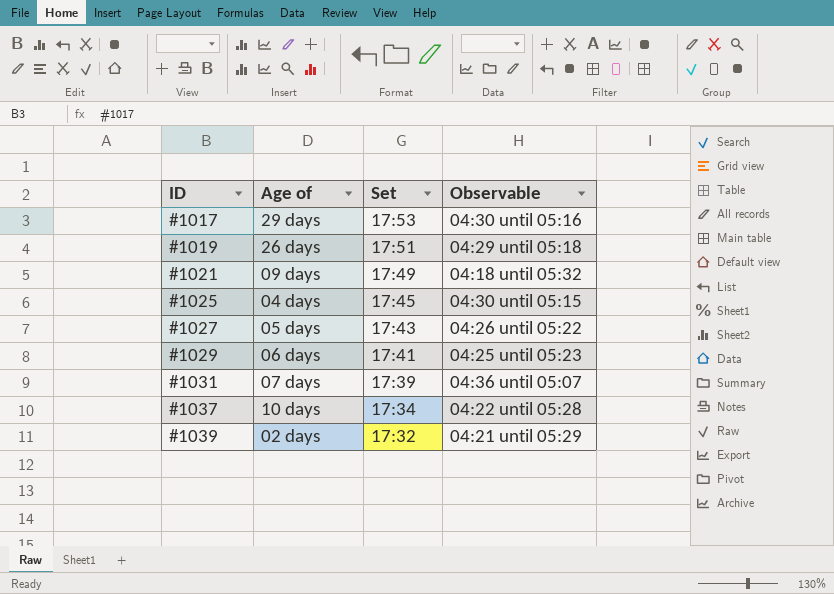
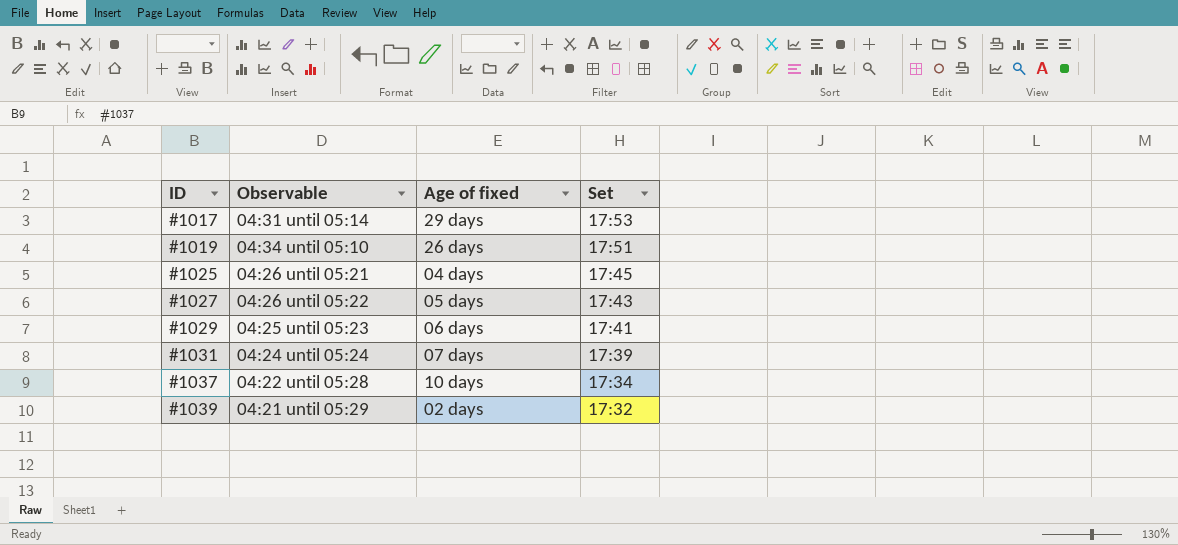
column Observable | position: 4 -> 2
column name: Age of -> Age of fixed
row #1021: 09 days | 17:49 | 04:18 until 05:32 -> none
#1017 | Observable: 04:30 until 05:16 -> 04:31 until 05:14
#1019 | Observable: 04:29 until 05:18 -> 04:34 until 05:10
#1025 | Observable: 04:30 until 05:15 -> 04:26 until 05:21
#1031 | Observable: 04:36 until 05:07 -> 04:24 until 05:24

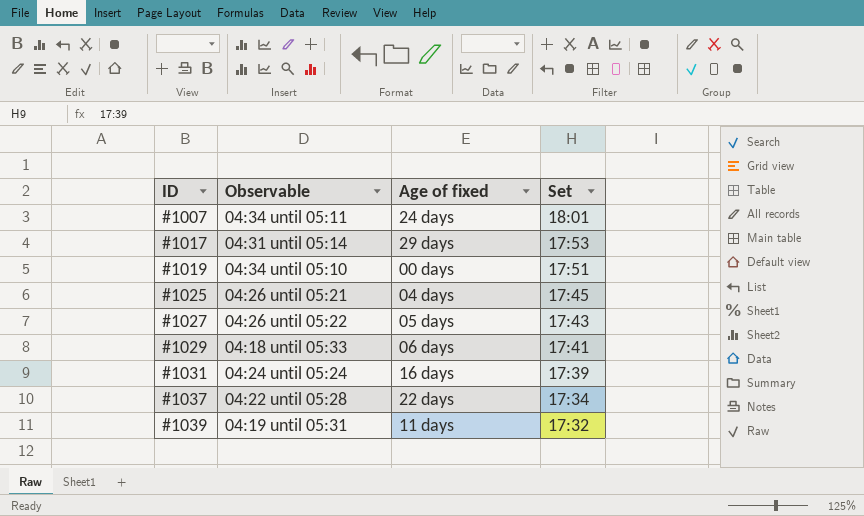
row #1007: none -> 04:34 until 05:11 | 24 days | 18:01
#1019 | Age of fixed: 26 days -> 00 days
#1029 | Observable: 04:25 until 05:23 -> 04:18 until 05:33
#1031 | Age of fixed: 07 days -> 16 days
#1037 | Age of fixed: 10 days -> 22 days
#1039 | Observable: 04:21 until 05:29 -> 04:19 until 05:31
#1039 | Age of fixed: 02 days -> 11 days

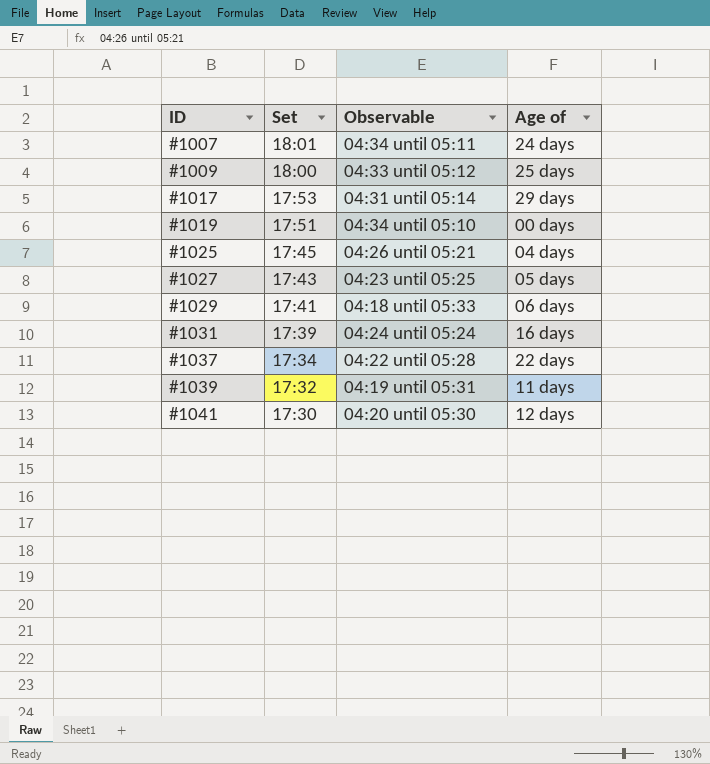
column Set | position: 4 -> 2
column name: Age of fixed -> Age of
row #1009: none -> 18:00 | 04:33 until 05:12 | 25 days
#1027 | Observable: 04:26 until 05:22 -> 04:23 until 05:25
row #1041: none -> 17:30 | 04:20 until 05:30 | 12 days

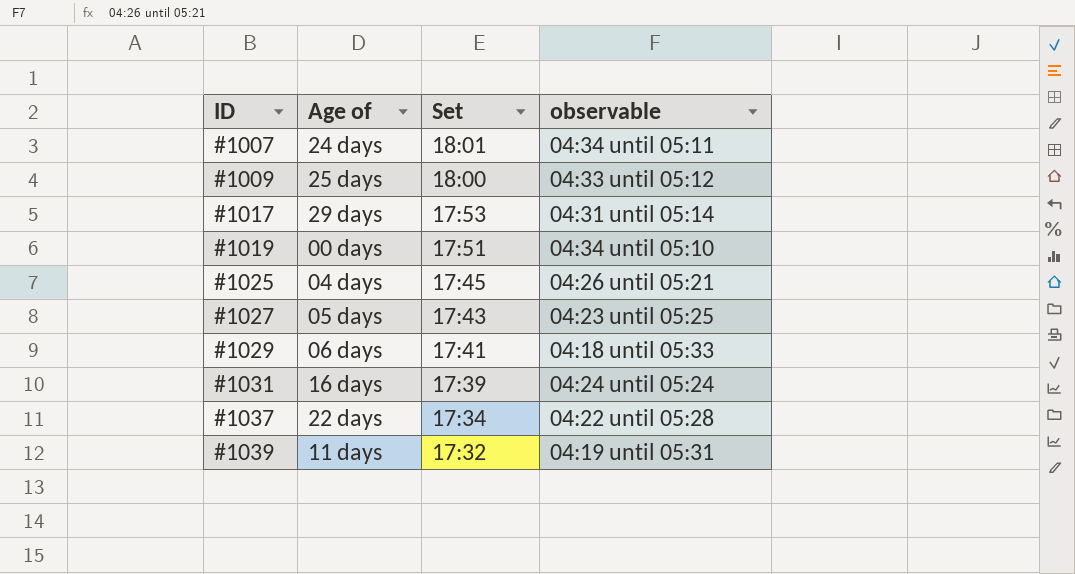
column Age of | position: 4 -> 2
column name: Observable -> observable
row #1041: 17:30 | 04:20 until 05:30 | 12 days -> none

